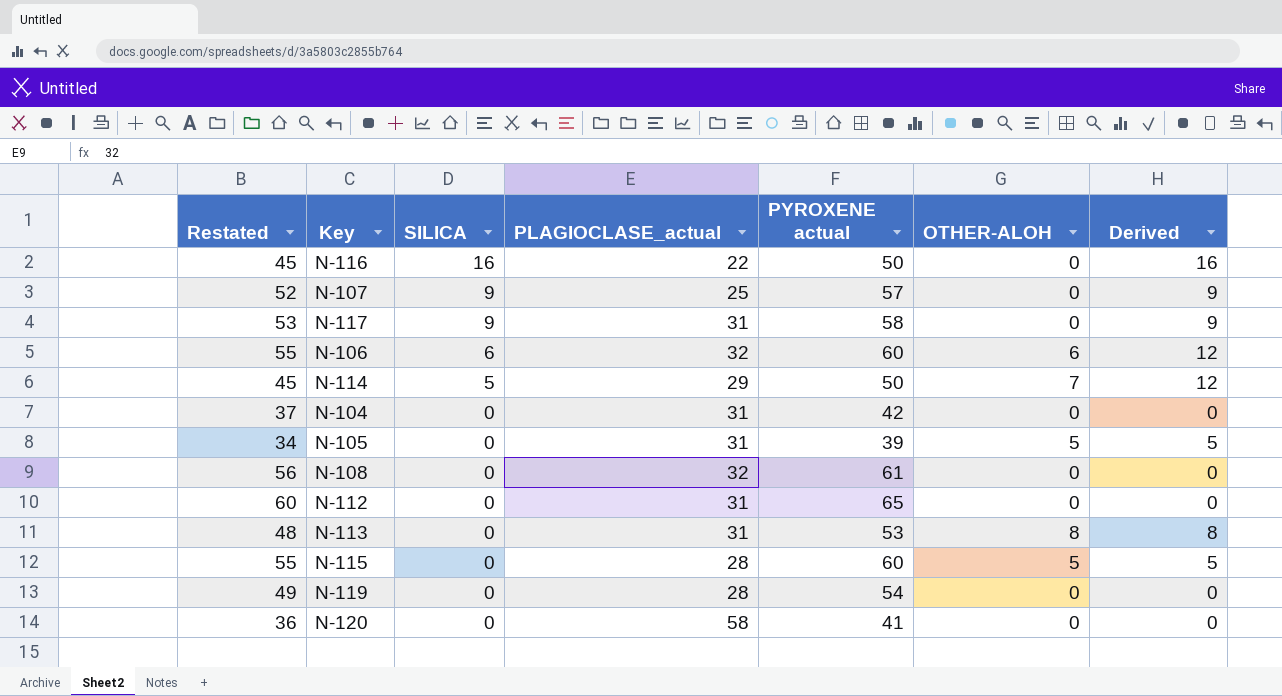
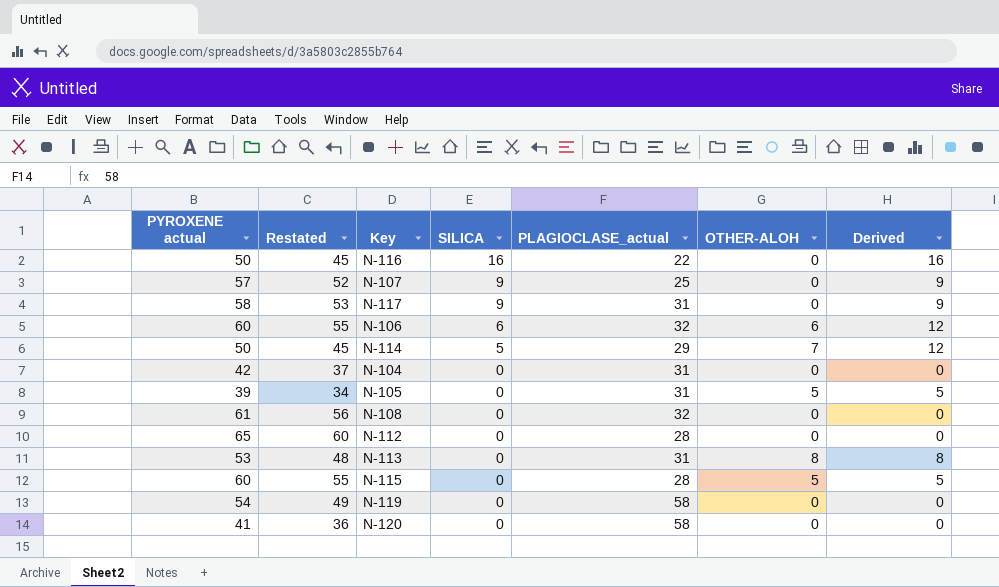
column PYROXENE actual | position: 5 -> 1
N-112 | PLAGIOCLASE_actual: 31 -> 28
N-119 | PLAGIOCLASE_actual: 28 -> 58

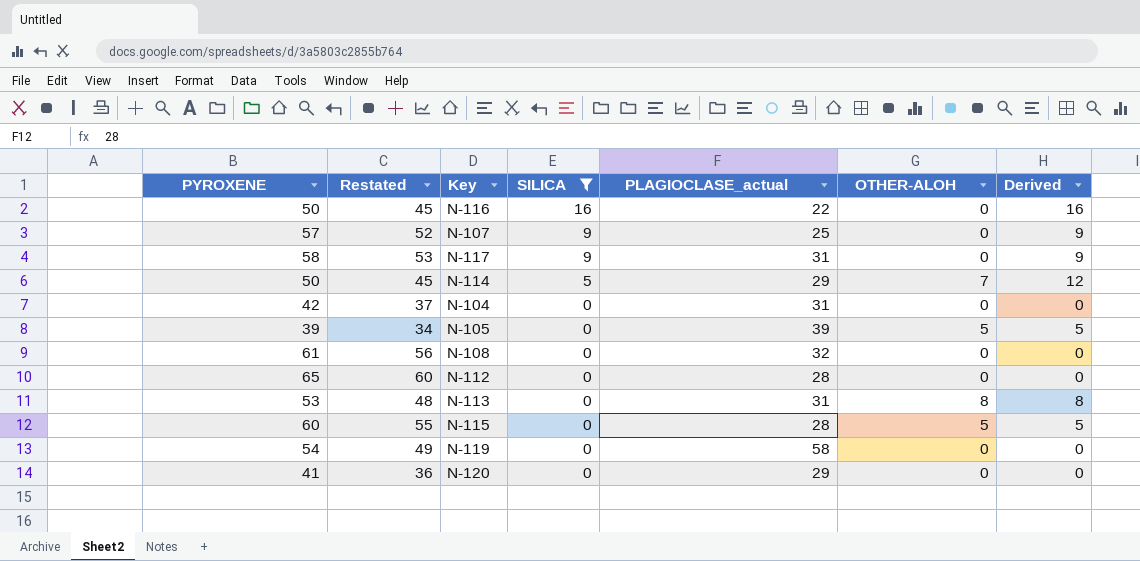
filter: none -> SILICA != 6
column name: PYROXENE actual -> PYROXENE
N-105 | PLAGIOCLASE_actual: 31 -> 39
N-120 | PLAGIOCLASE_actual: 58 -> 29

